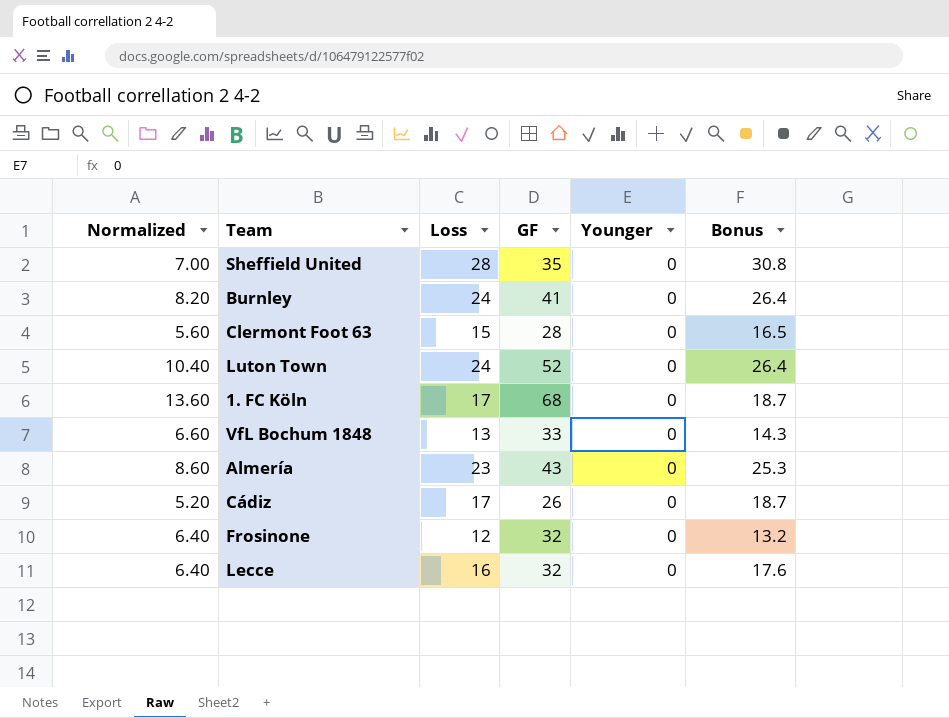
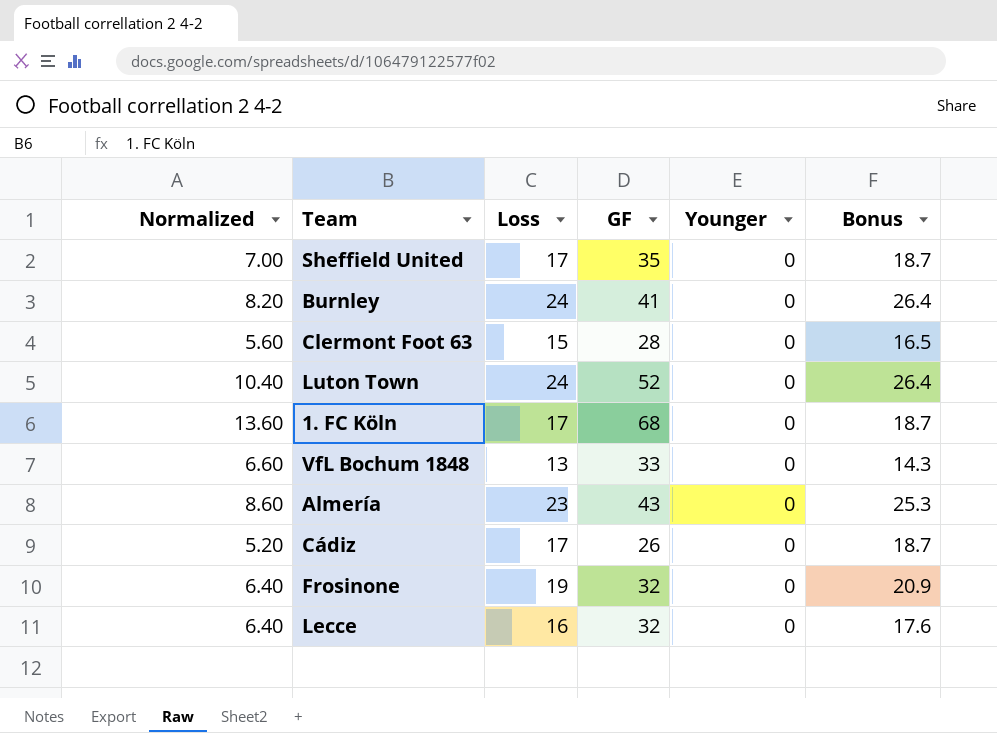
Sheffield United | Loss: 28 -> 17
Sheffield United | Bonus: 30.8 -> 18.7
Frosinone | Loss: 12 -> 19
Frosinone | Bonus: 13.2 -> 20.9

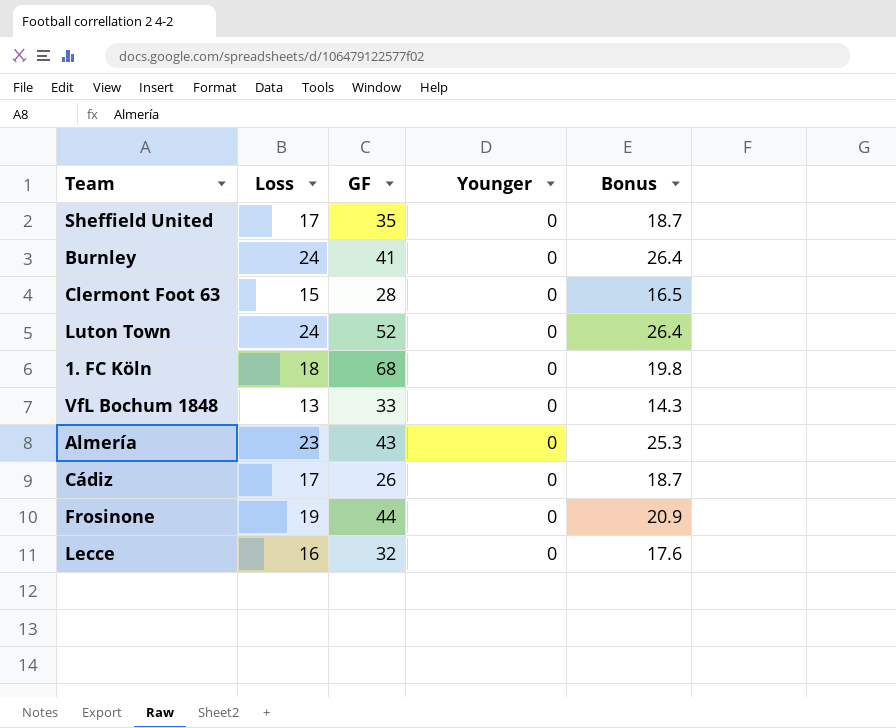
column Normalized | formula: [GF] * 0.2 -> none
1. FC Köln | Loss: 17 -> 18
1. FC Köln | Bonus: 18.7 -> 19.8
Frosinone | GF: 32 -> 44

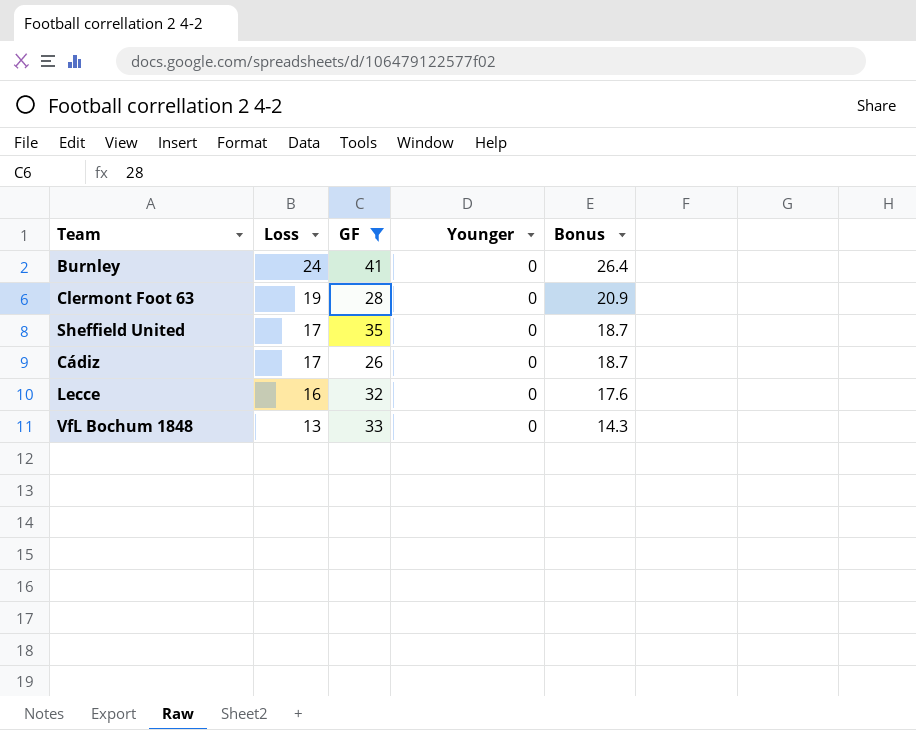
filter: none -> GF <= 41
row order: none -> Loss descending
Clermont Foot 63 | Loss: 15 -> 19
Clermont Foot 63 | Bonus: 16.5 -> 20.9

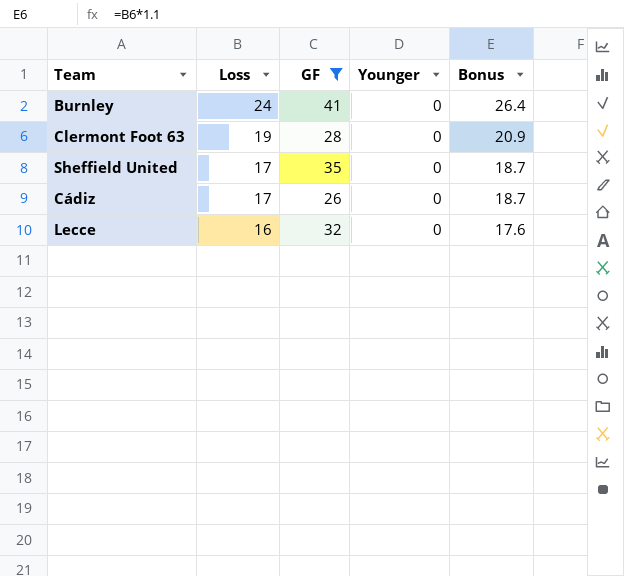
row VfL Bochum 1848: 13 | 33 | 0 | 14.3 -> none

